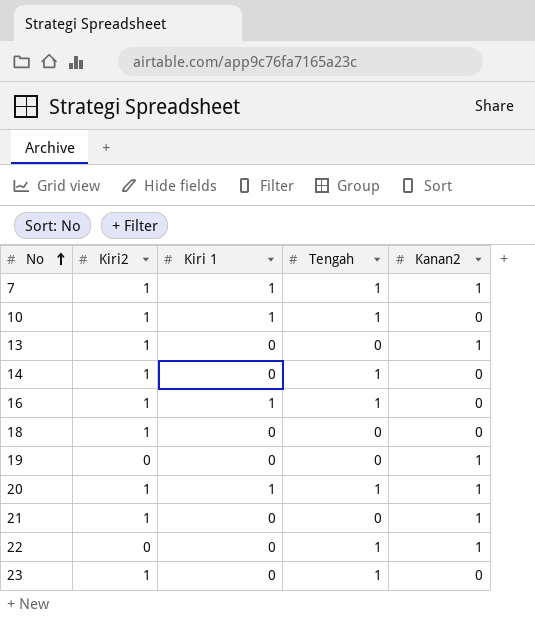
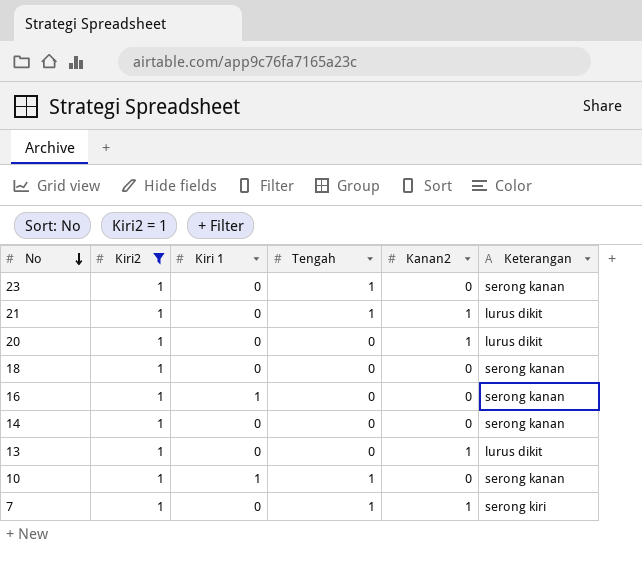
filter: none -> Kiri2 = 1
row order: No ascending -> No descending
column Keterangan | position: none -> 6
21 | Tengah: 0 -> 1
20 | Kiri 1: 1 -> 0
20 | Tengah: 1 -> 0
16 | Tengah: 1 -> 0
14 | Tengah: 1 -> 0
7 | Kiri 1: 1 -> 0

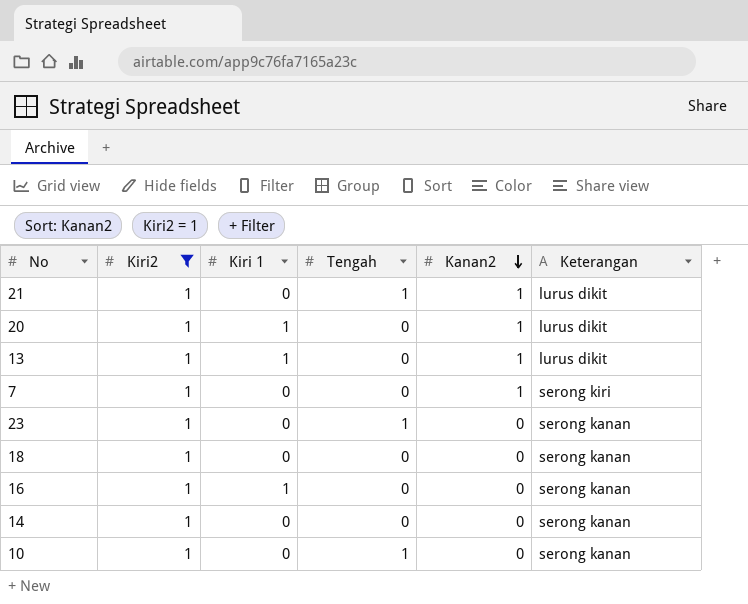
row order: No descending -> Kanan2 descending
20 | Kiri 1: 0 -> 1
13 | Kiri 1: 0 -> 1
7 | Tengah: 1 -> 0
10 | Kiri 1: 1 -> 0

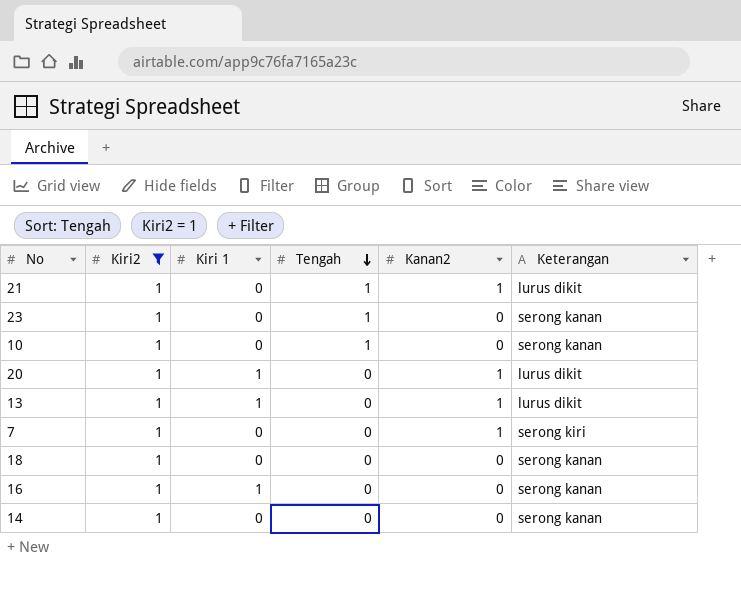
row order: Kanan2 descending -> Tengah descending

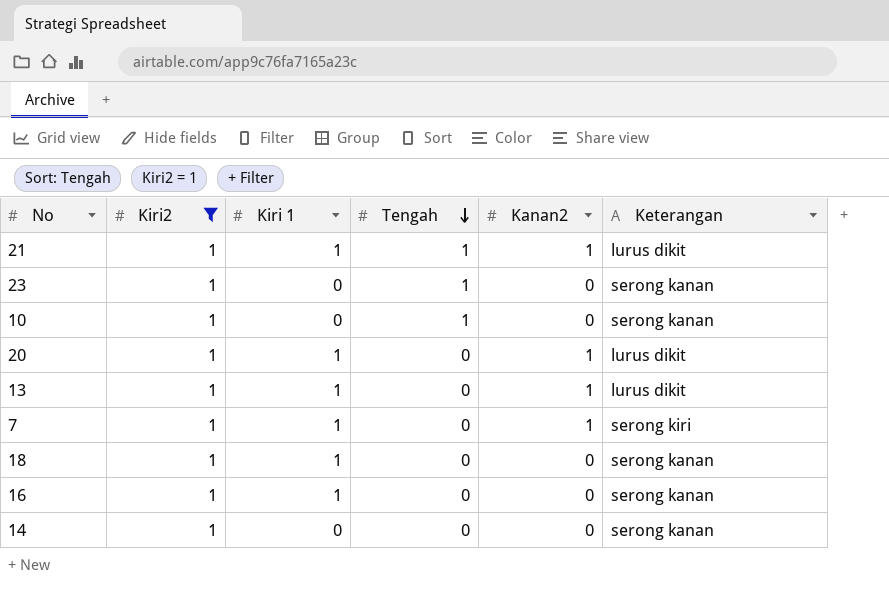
21 | Kiri 1: 0 -> 1
7 | Kiri 1: 0 -> 1
18 | Kiri 1: 0 -> 1

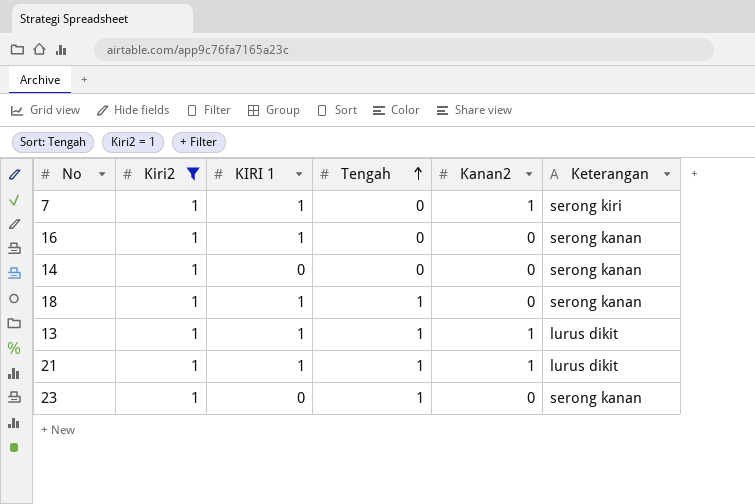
row order: Tengah descending -> Tengah ascending
column name: Kiri 1 -> KIRI 1
row 10: 1 | 0 | 1 | 0 | serong kanan -> none
row 20: 1 | 1 | 0 | 1 | lurus dikit -> none
18 | Tengah: 0 -> 1
13 | Tengah: 0 -> 1

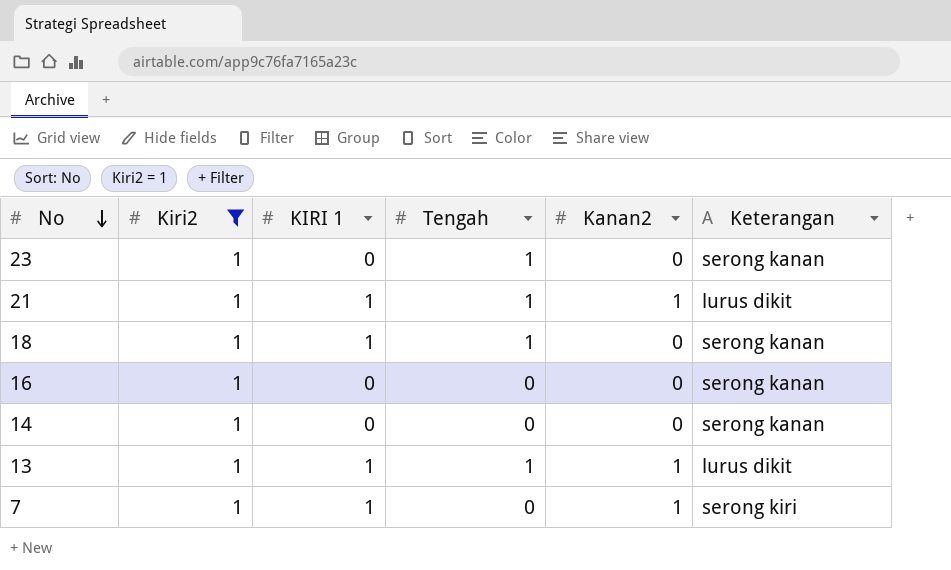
row order: Tengah ascending -> No descending
16 | KIRI 1: 1 -> 0

